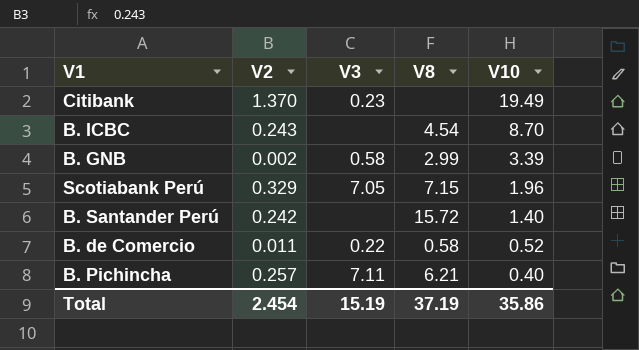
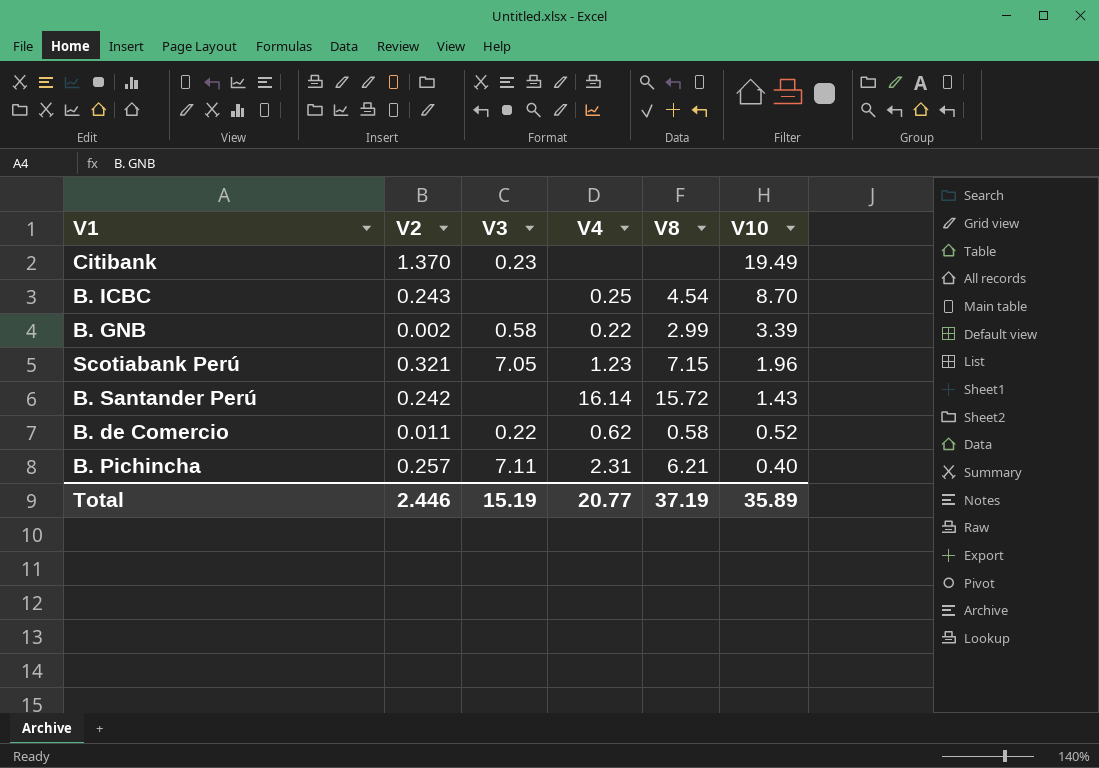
column V4 | position: none -> 4
Scotiabank Perú | V2: 0.329 -> 0.321
B. Santander Perú | V10: 1.40 -> 1.43
Total | V2: 2.454 -> 2.446
Total | V10: 35.86 -> 35.89

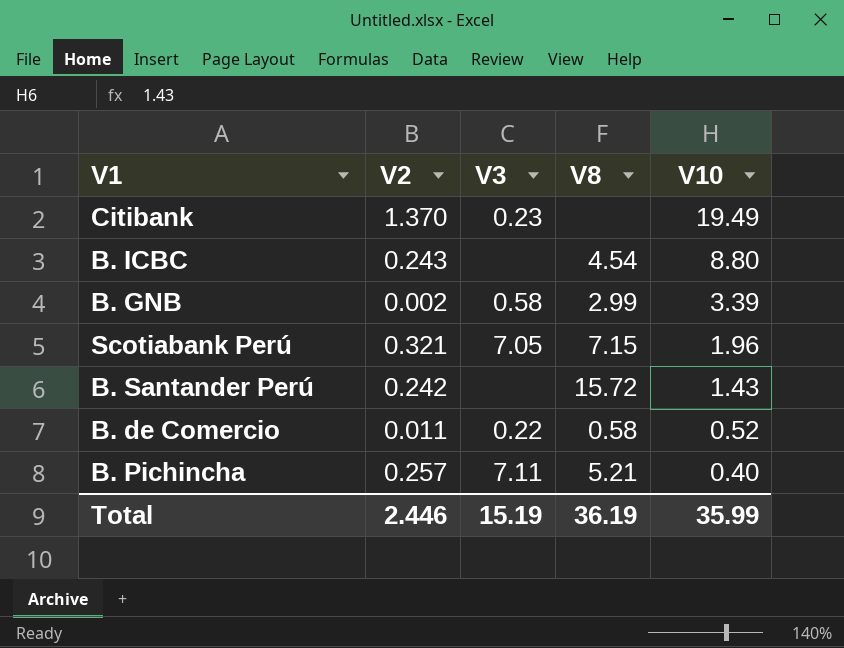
column V4 | position: 4 -> none
B. ICBC | V10: 8.70 -> 8.80
B. Pichincha | V8: 6.21 -> 5.21
Total | V8: 37.19 -> 36.19
Total | V10: 35.89 -> 35.99

